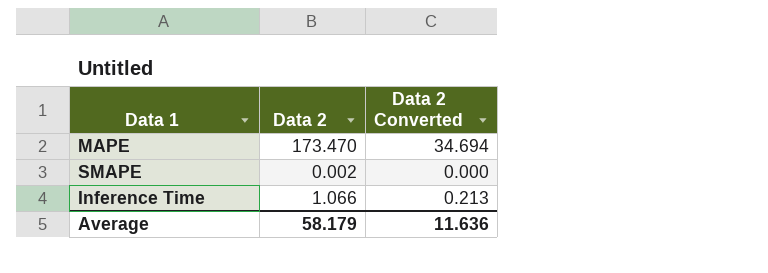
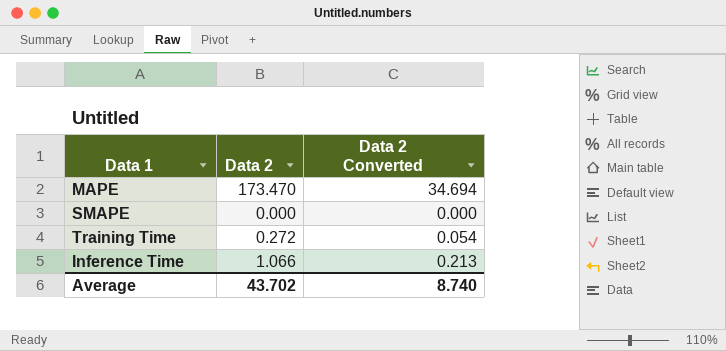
SMAPE | Data 2: 0.002 -> 0.000
row Training Time: none -> 0.272 | 0.054
Average | Data 2: 58.179 -> 43.702
Average | Data 2 Converted: 11.636 -> 8.740

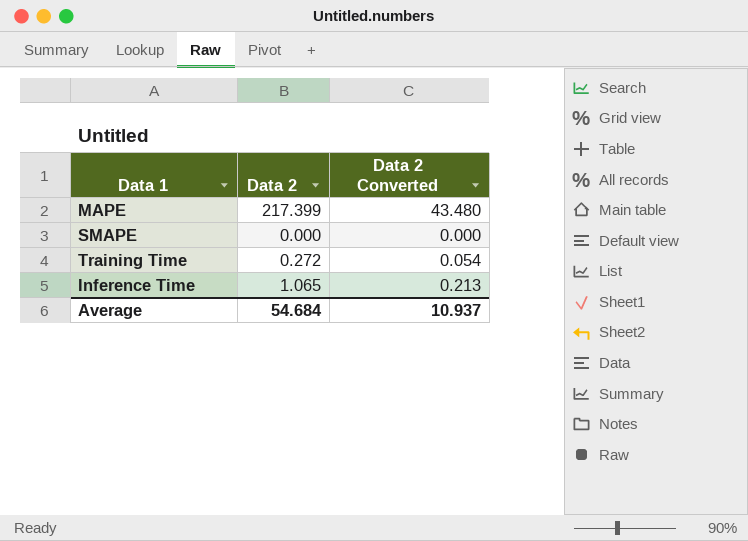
MAPE | Data 2: 173.470 -> 217.399
MAPE | Data 2 Converted: 34.694 -> 43.480
Inference Time | Data 2: 1.066 -> 1.065
Average | Data 2: 43.702 -> 54.684
Average | Data 2 Converted: 8.740 -> 10.937

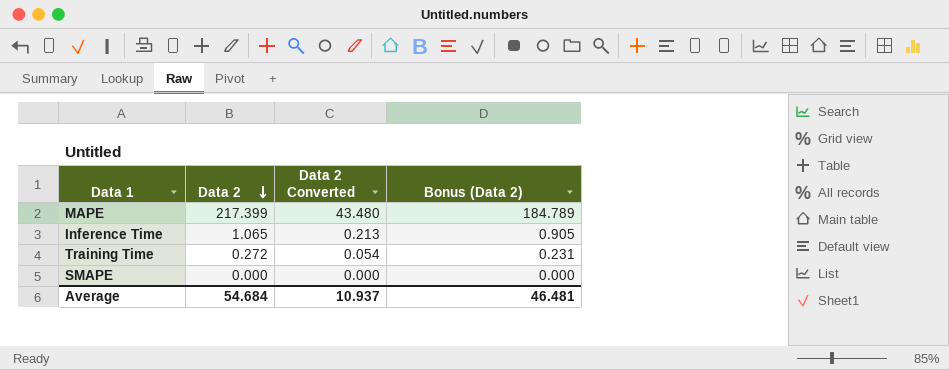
row order: none -> Data 2 descending
column Bonus (Data 2) | formula: none -> [Data 2] * 0.85

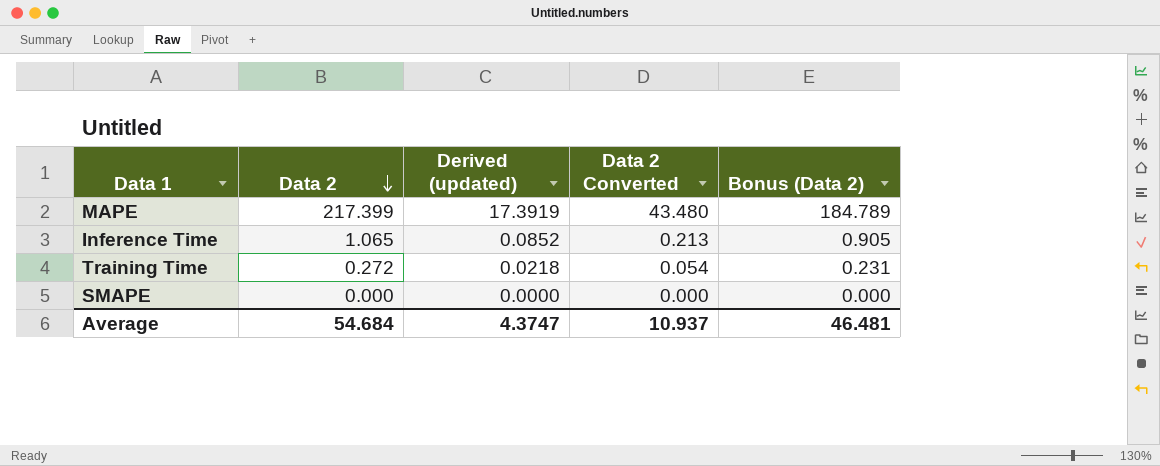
column Derived (updated) | formula: none -> [Data 2] * 0.08

